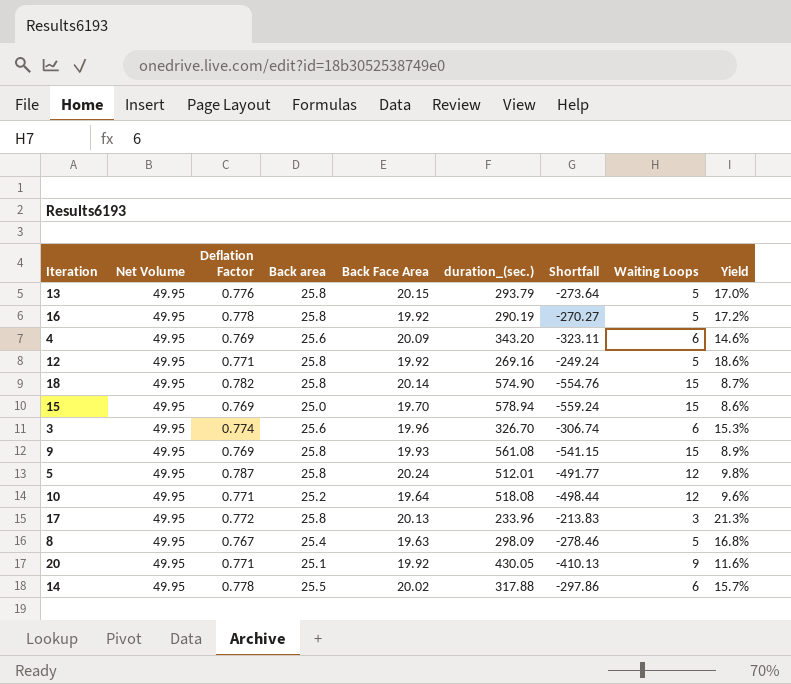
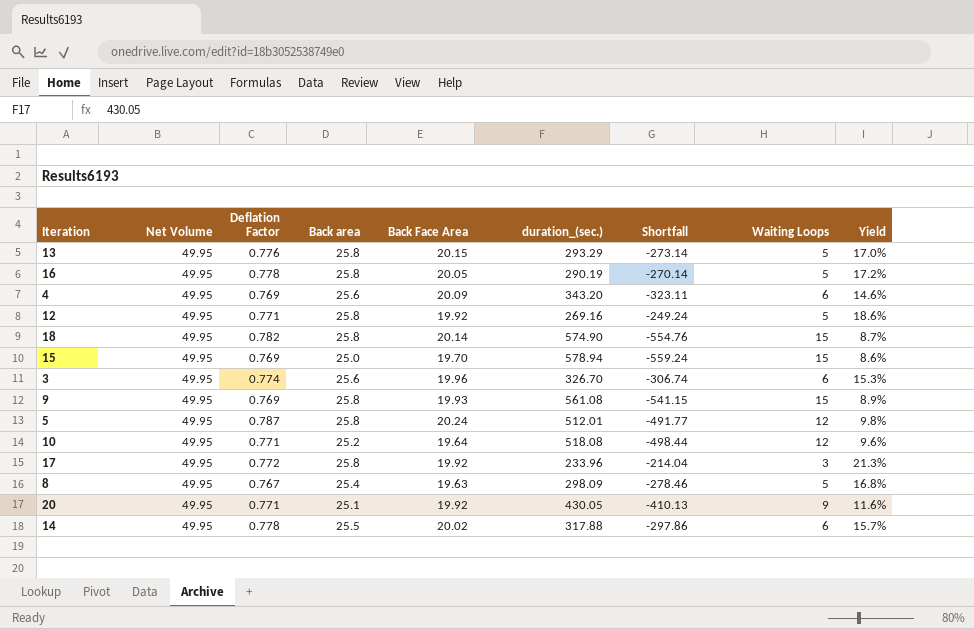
13 | duration_(sec.): 293.79 -> 293.29
13 | Shortfall: -273.64 -> -273.14
16 | Back Face Area: 19.92 -> 20.05
16 | Shortfall: -270.27 -> -270.14
17 | Back Face Area: 20.13 -> 19.92
17 | Shortfall: -213.83 -> -214.04

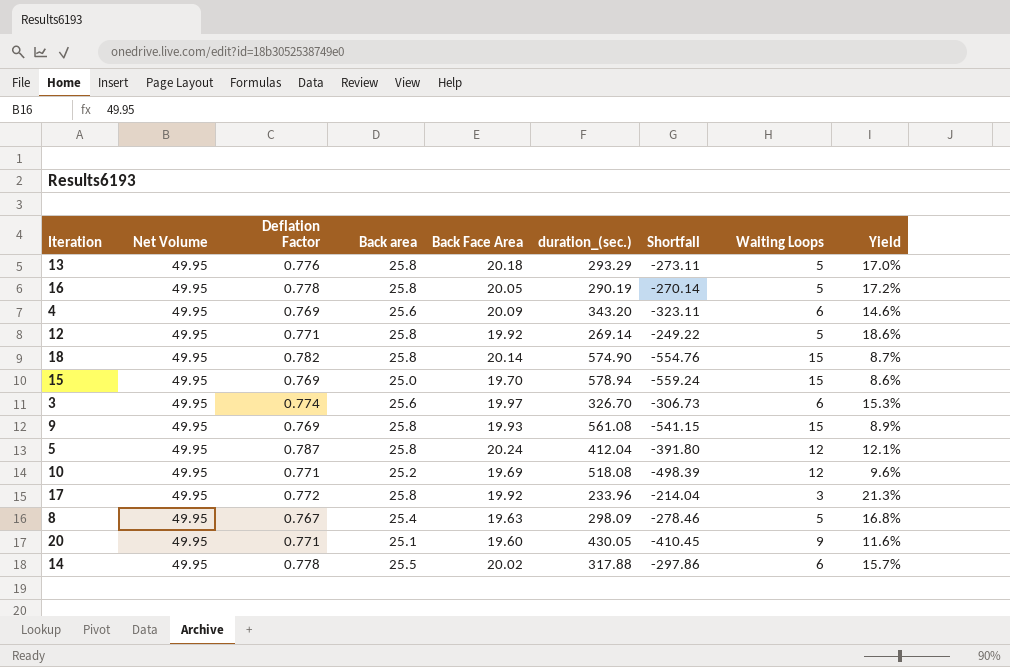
13 | Back Face Area: 20.15 -> 20.18
13 | Shortfall: -273.14 -> -273.11
12 | duration_(sec.): 269.16 -> 269.14
12 | Shortfall: -249.24 -> -249.22
3 | Back Face Area: 19.96 -> 19.97
3 | Shortfall: -306.74 -> -306.73
5 | duration_(sec.): 512.01 -> 412.04
5 | Shortfall: -491.77 -> -391.80
5 | Yield: 9.8% -> 12.1%
10 | Back Face Area: 19.64 -> 19.69
10 | Shortfall: -498.44 -> -498.39
20 | Back Face Area: 19.92 -> 19.60
20 | Shortfall: -410.13 -> -410.45

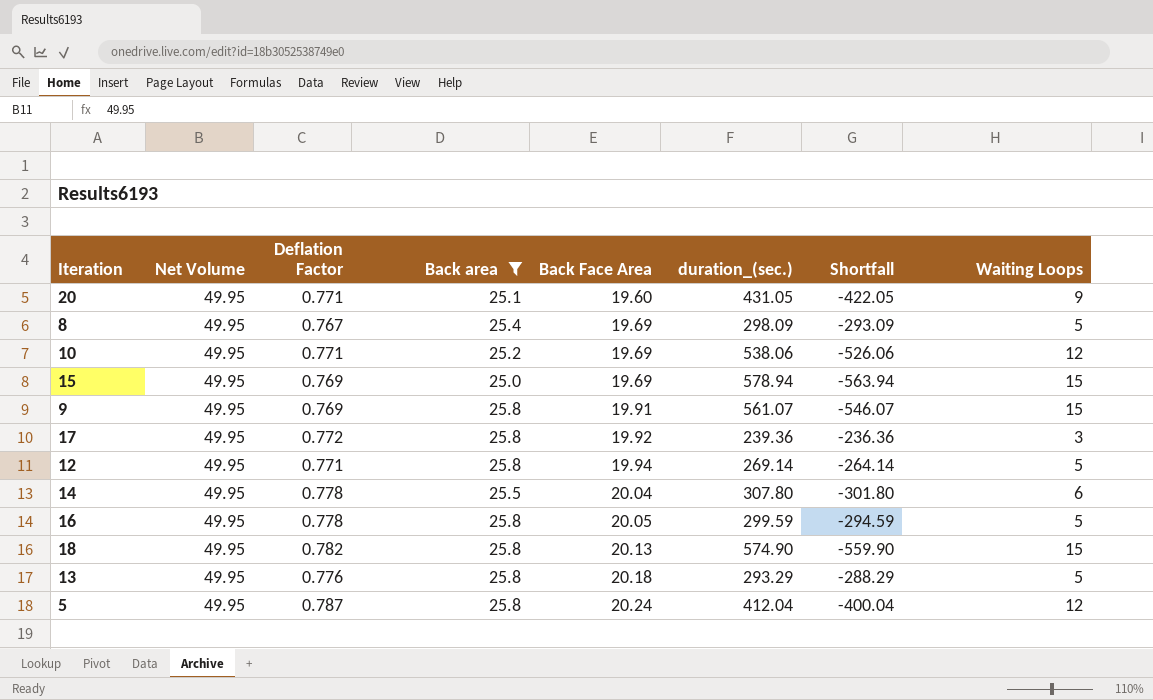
filter: none -> Back area != 25.6
row order: none -> Back Face Area ascending
column Yield | formula: [Net Volume] / [duration_(sec.)] -> none
column Shortfall | formula: [Back Face Area] - [duration_(sec.)] -> [Waiting Loops] - [duration_(sec.)]
20 | duration_(sec.): 430.05 -> 431.05
8 | Back Face Area: 19.63 -> 19.69
10 | duration_(sec.): 518.08 -> 538.06
15 | Back Face Area: 19.70 -> 19.69
9 | Back Face Area: 19.93 -> 19.91
9 | duration_(sec.): 561.08 -> 561.07
17 | duration_(sec.): 233.96 -> 239.36
12 | Back Face Area: 19.92 -> 19.94
14 | Back Face Area: 20.02 -> 20.04
14 | duration_(sec.): 317.88 -> 307.80
16 | duration_(sec.): 290.19 -> 299.59
18 | Back Face Area: 20.14 -> 20.13

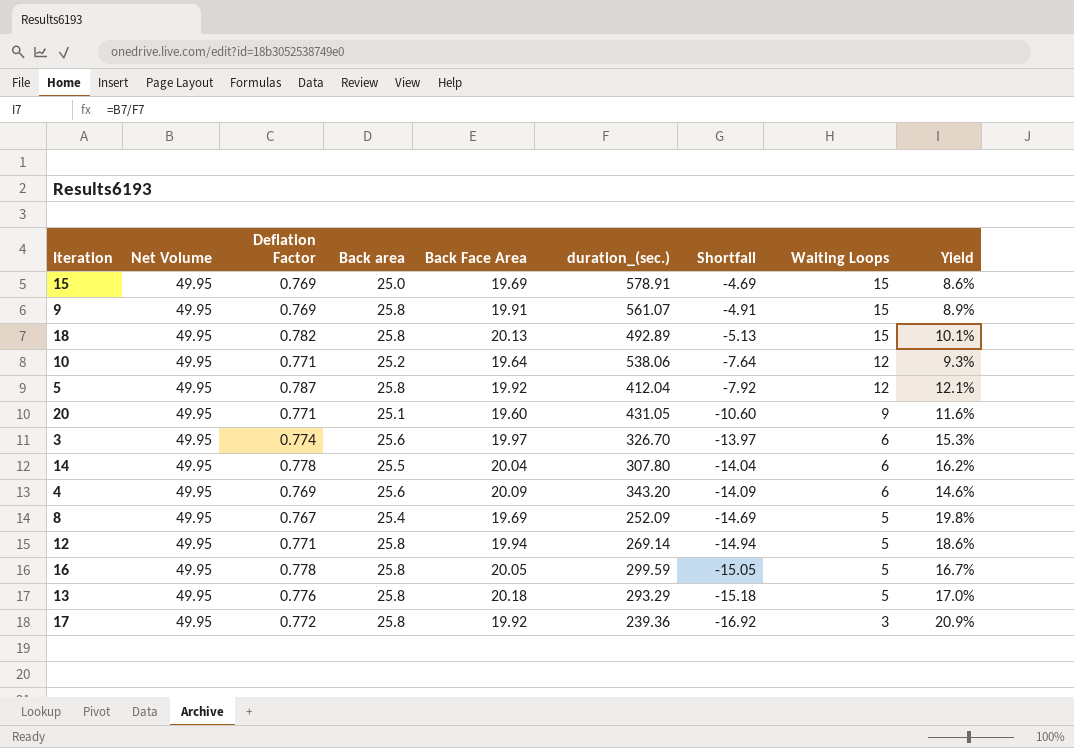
filter: Back area != 25.6 -> none
row order: Back Face Area ascending -> Shortfall descending
column Shortfall | formula: [Waiting Loops] - [duration_(sec.)] -> [Waiting Loops] - [Back Face Area]
column Yield | formula: none -> [Net Volume] / [duration_(sec.)]
15 | duration_(sec.): 578.94 -> 578.91
18 | duration_(sec.): 574.90 -> 492.89
10 | Back Face Area: 19.69 -> 19.64
5 | Back Face Area: 20.24 -> 19.92
8 | duration_(sec.): 298.09 -> 252.09

